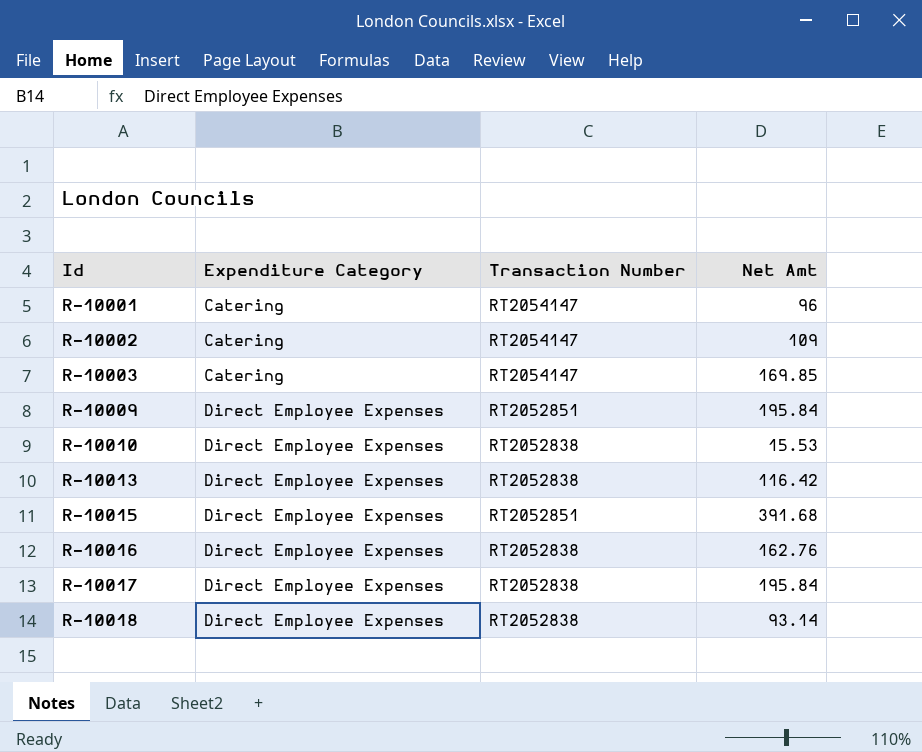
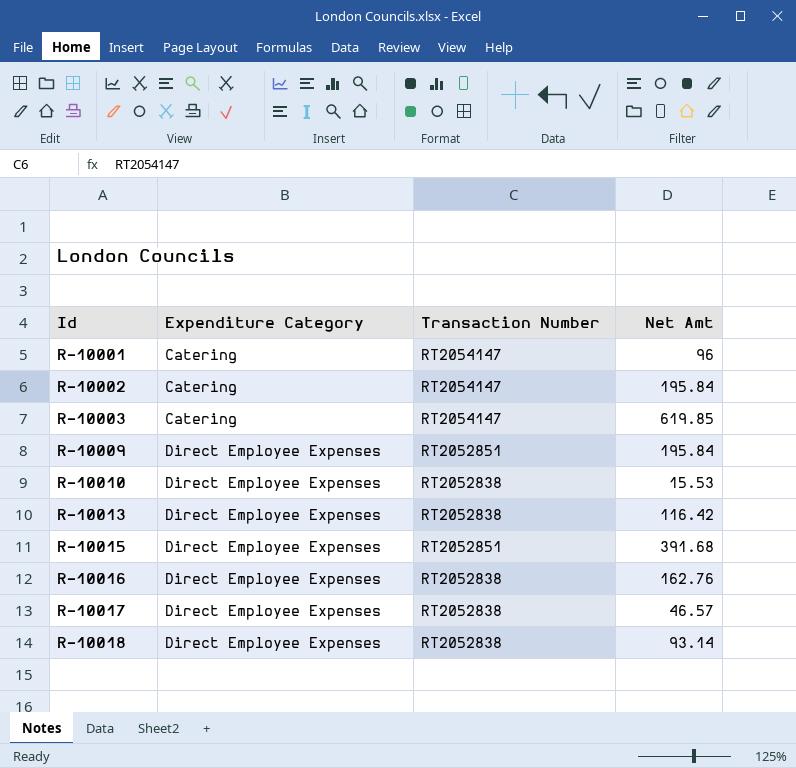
R-10002 | Net Amt: 109 -> 195.84
R-10003 | Net Amt: 169.85 -> 619.85
R-10017 | Net Amt: 195.84 -> 46.57

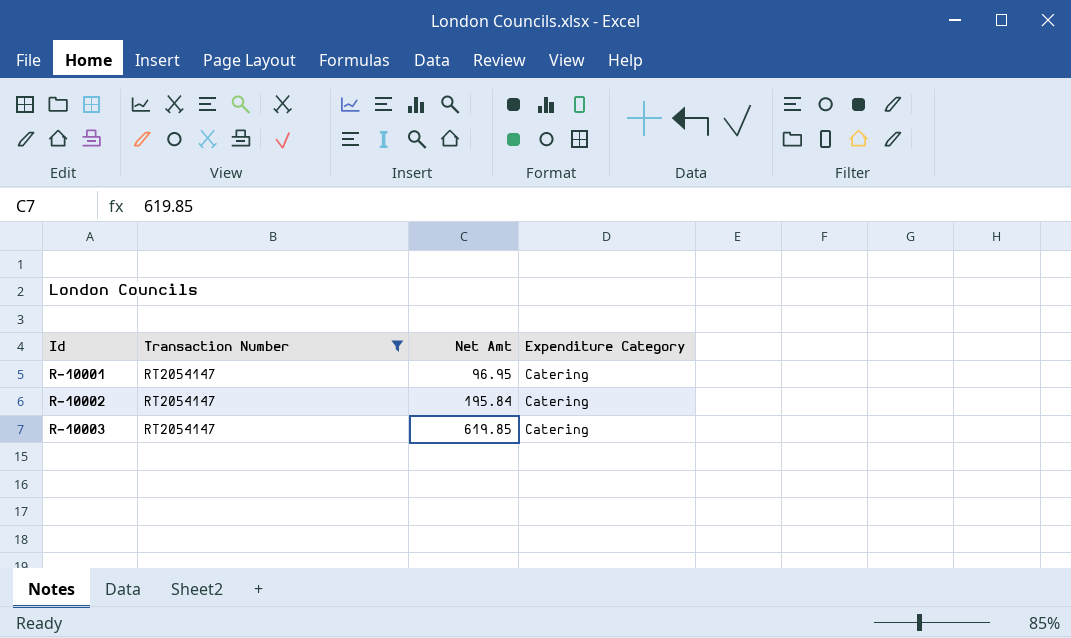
filter: none -> Transaction Number = RT2054147
column Expenditure Category | position: 2 -> 4
R-10001 | Net Amt: 96 -> 96.95

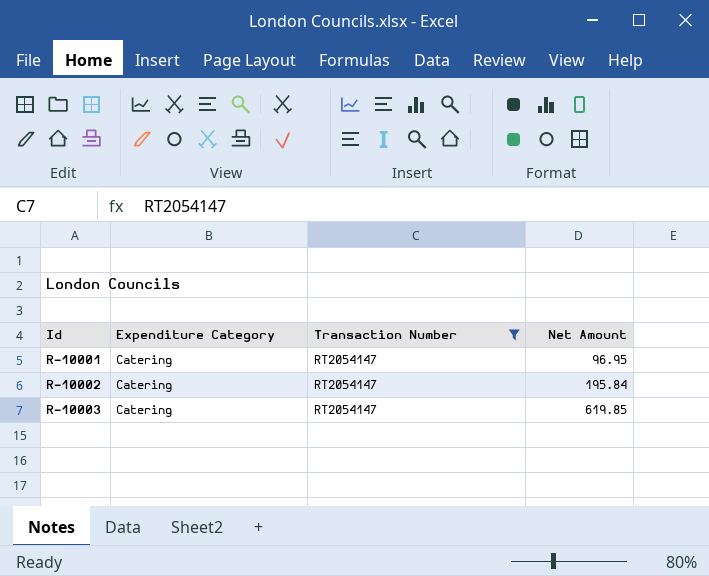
column Expenditure Category | position: 4 -> 2
column name: Net Amt -> Net Amount

